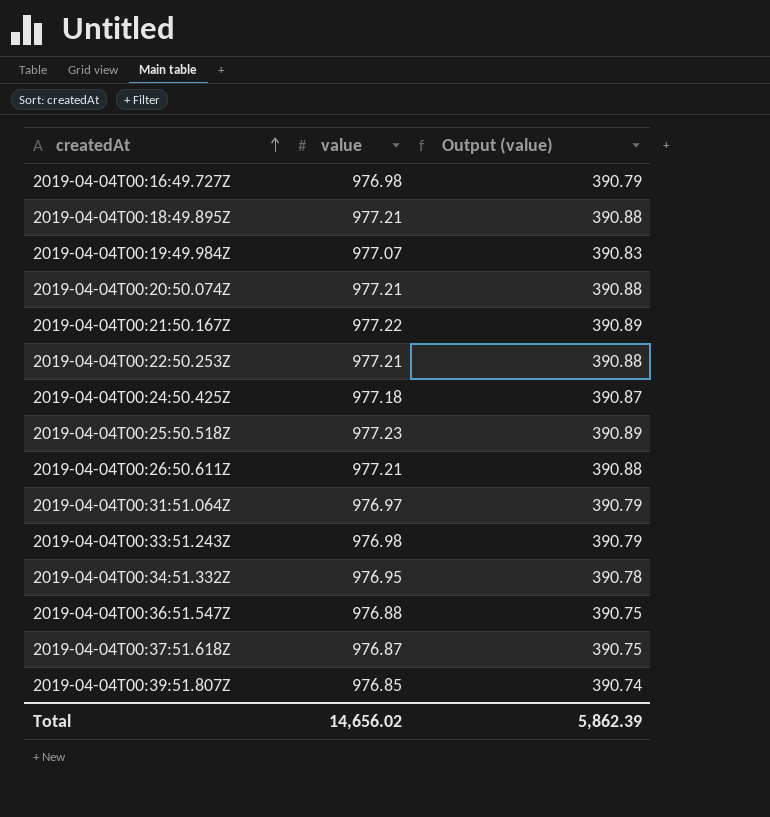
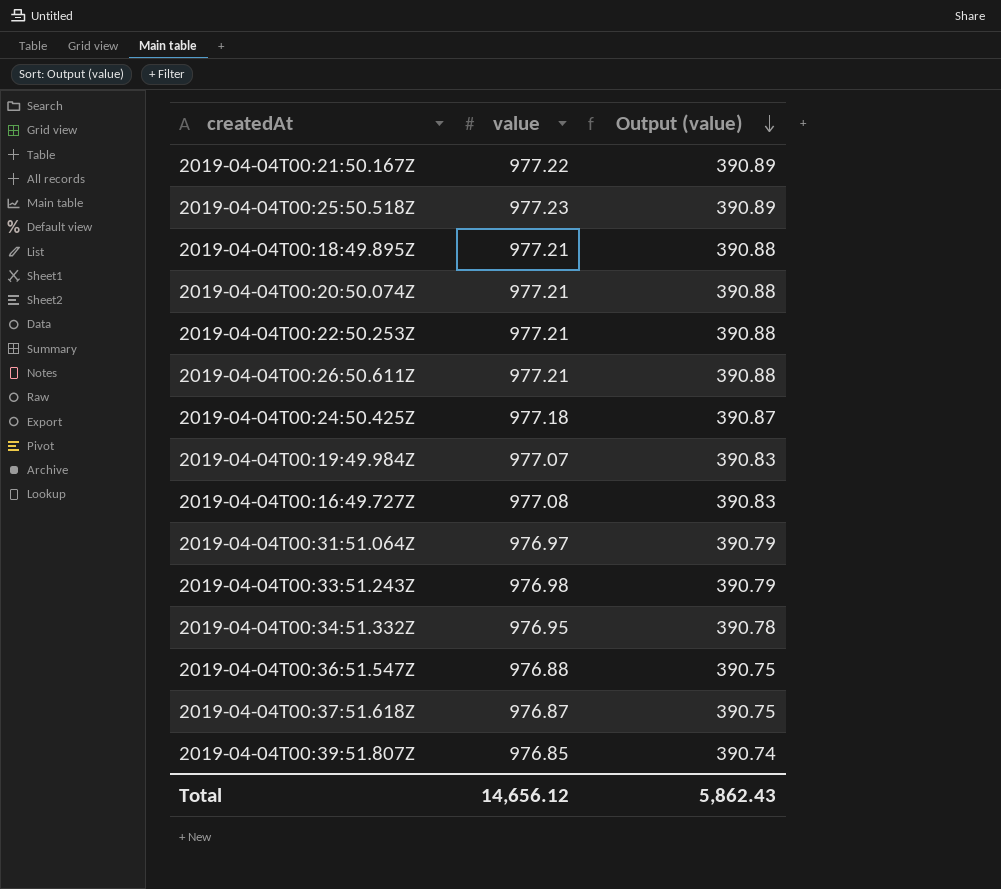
row order: createdAt ascending -> Output (value) descending
2019-04-04T00:16:49.727Z | value: 976.98 -> 977.08
2019-04-04T00:16:49.727Z | Output (value): 390.79 -> 390.83
Total | value: 14,656.02 -> 14,656.12
Total | Output (value): 5,862.39 -> 5,862.43

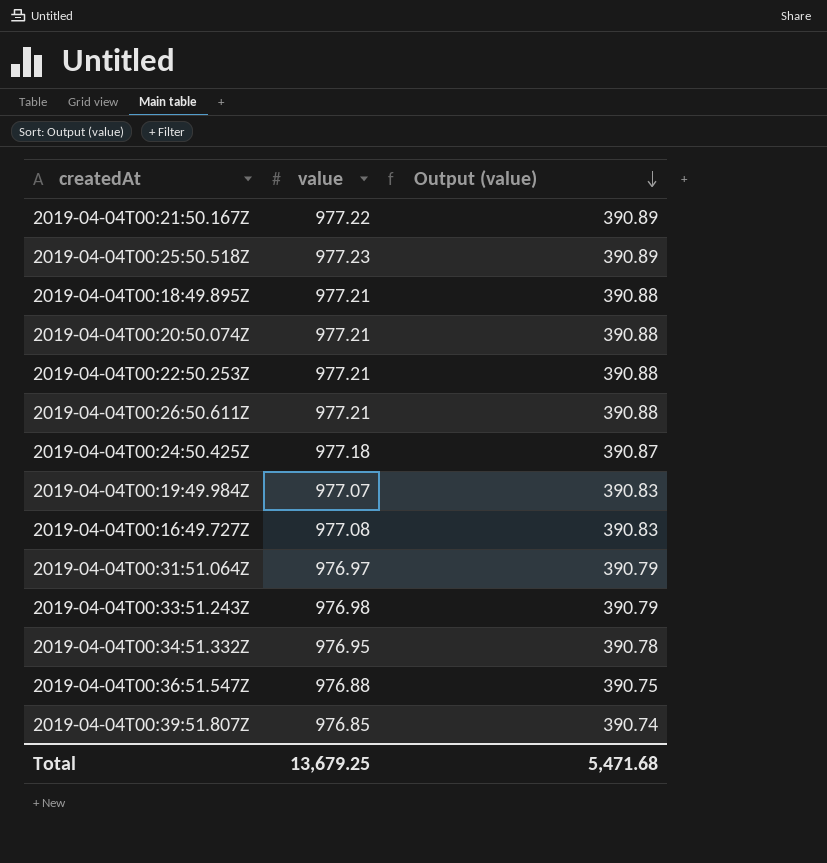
row 2019-04-04T00:37:51.618Z: 976.87 | 390.75 -> none
Total | value: 14,656.12 -> 13,679.25
Total | Output (value): 5,862.43 -> 5,471.68

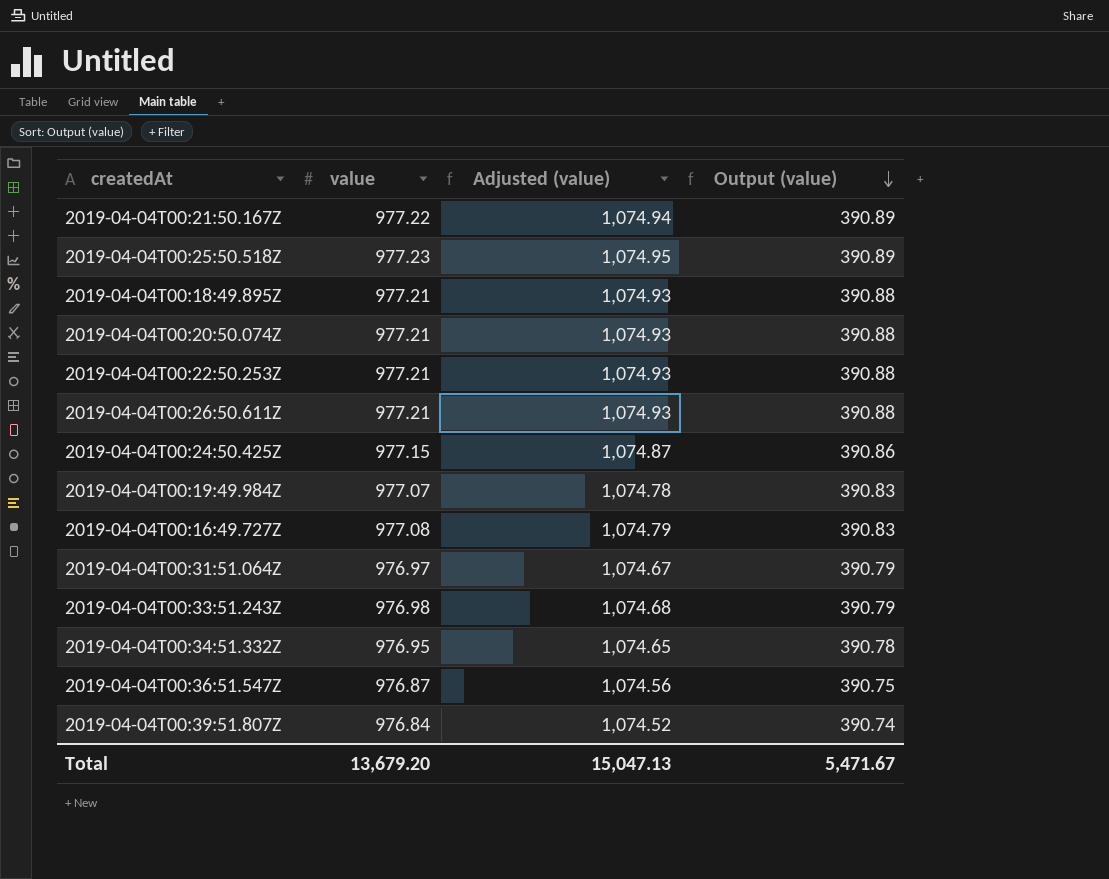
column Adjusted (value) | formula: none -> [value] * 1.1
2019-04-04T00:24:50.425Z | value: 977.18 -> 977.15
2019-04-04T00:24:50.425Z | Output (value): 390.87 -> 390.86
2019-04-04T00:36:51.547Z | value: 976.88 -> 976.87
2019-04-04T00:39:51.807Z | value: 976.85 -> 976.84
Total | value: 13,679.25 -> 13,679.20
Total | Output (value): 5,471.68 -> 5,471.67

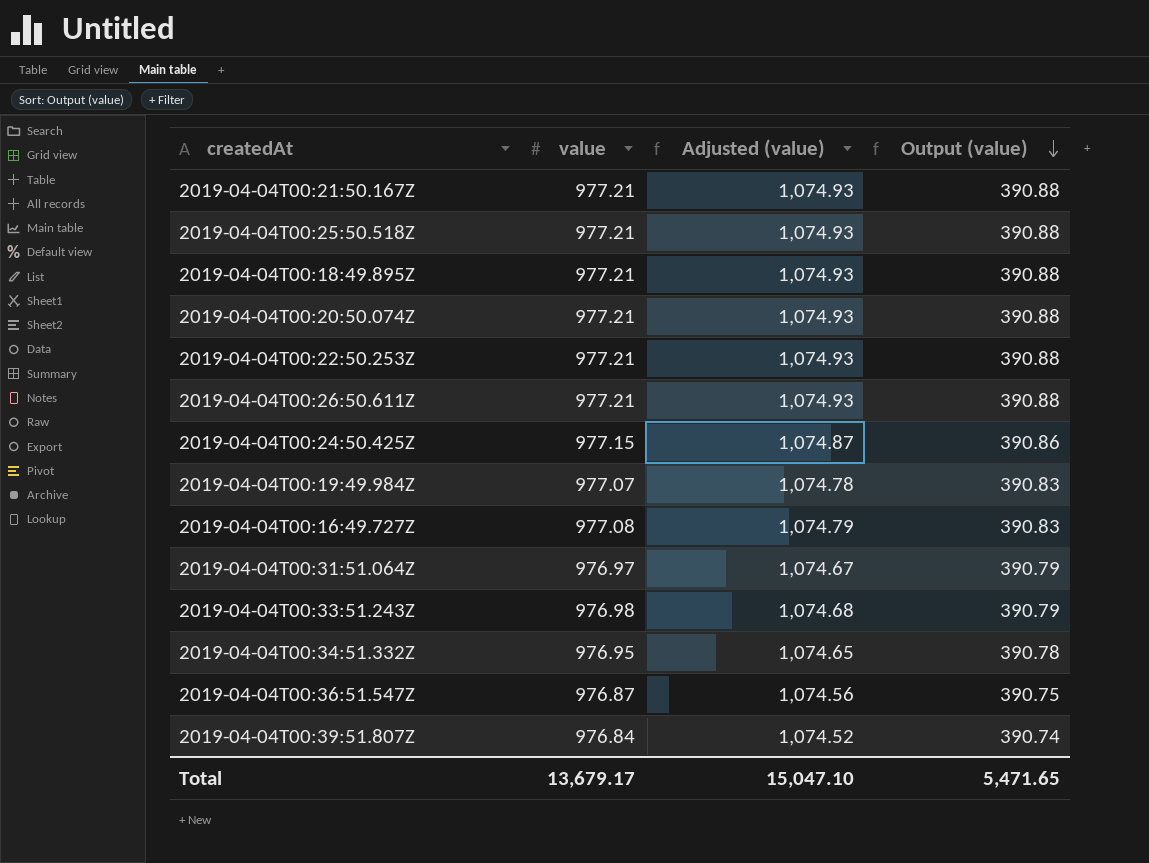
2019-04-04T00:21:50.167Z | value: 977.22 -> 977.21
2019-04-04T00:21:50.167Z | Adjusted (value): 1,074.94 -> 1,074.93
2019-04-04T00:21:50.167Z | Output (value): 390.89 -> 390.88
2019-04-04T00:25:50.518Z | value: 977.23 -> 977.21
2019-04-04T00:25:50.518Z | Adjusted (value): 1,074.95 -> 1,074.93
2019-04-04T00:25:50.518Z | Output (value): 390.89 -> 390.88
Total | value: 13,679.20 -> 13,679.17
Total | Adjusted (value): 15,047.13 -> 15,047.10
Total | Output (value): 5,471.67 -> 5,471.65

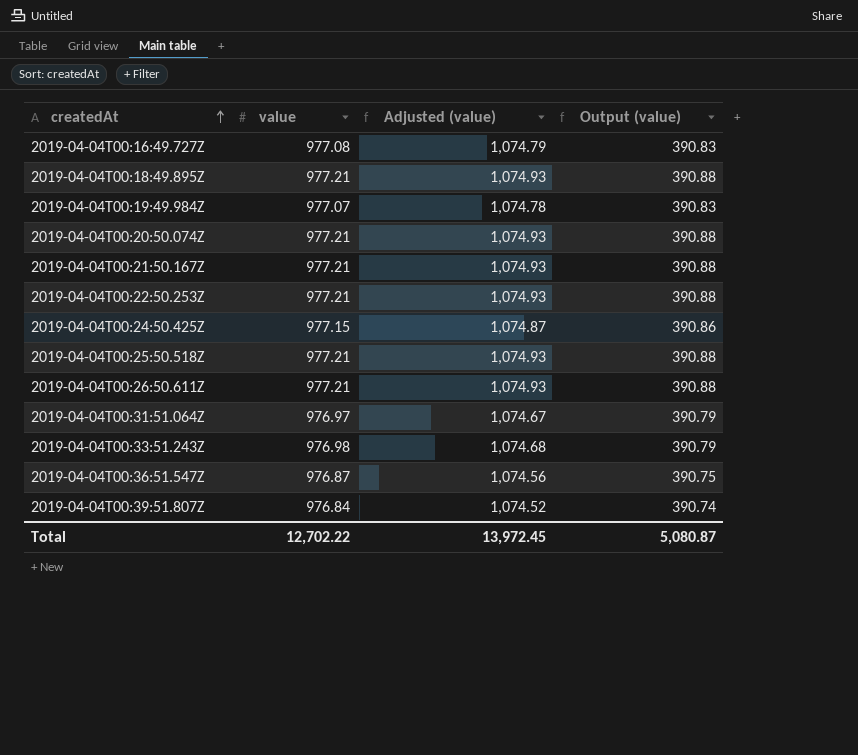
row order: Output (value) descending -> createdAt ascending
row 2019-04-04T00:34:51.332Z: 976.95 | 1,074.65 | 390.78 -> none
Total | value: 13,679.17 -> 12,702.22
Total | Adjusted (value): 15,047.10 -> 13,972.45
Total | Output (value): 5,471.65 -> 5,080.87

